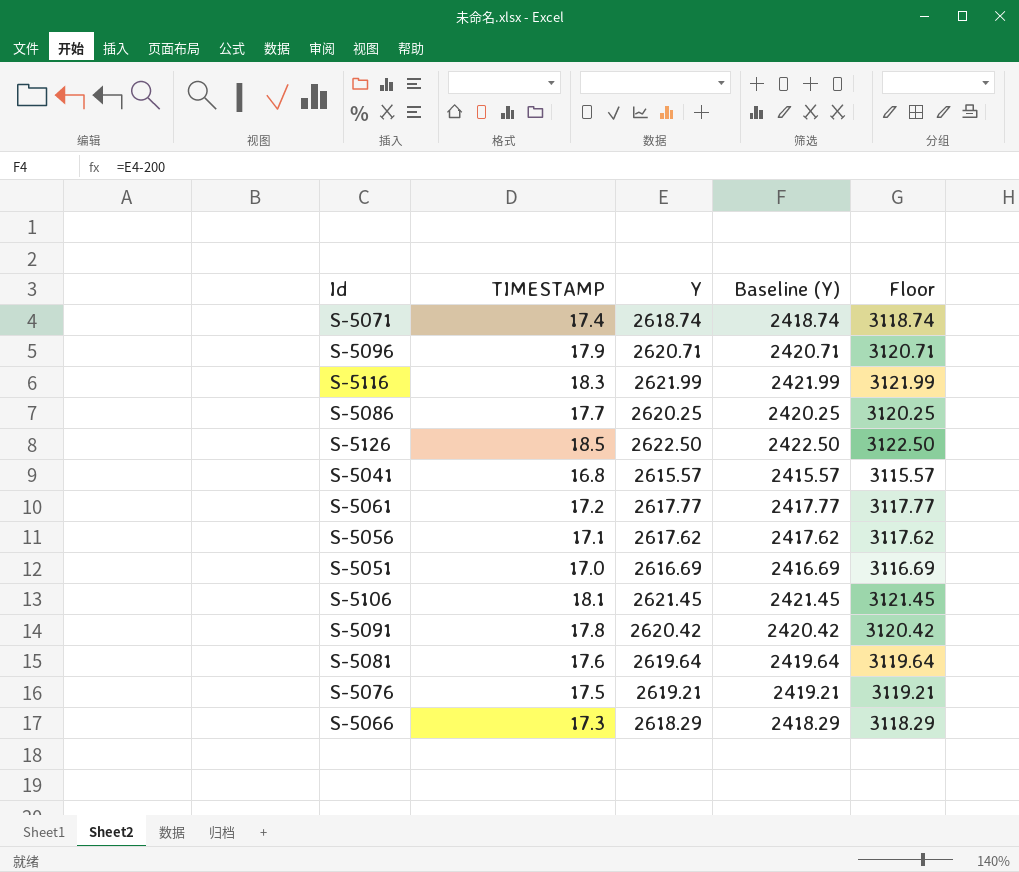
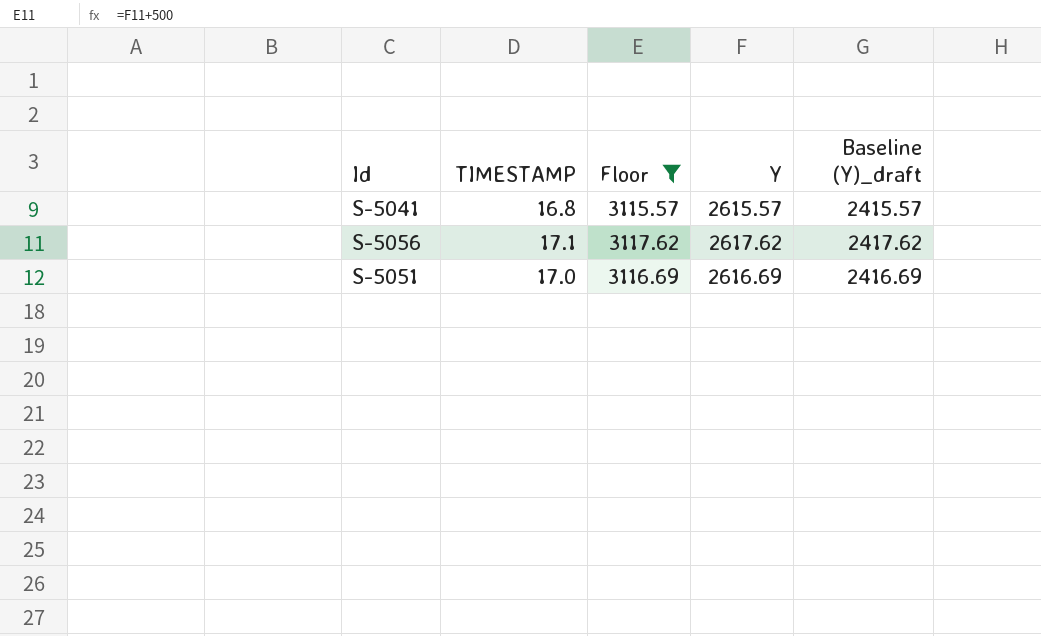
filter: none -> Floor <= 3117.62
column Floor | position: 5 -> 3
column name: Baseline (Y) -> Baseline (Y)_draft

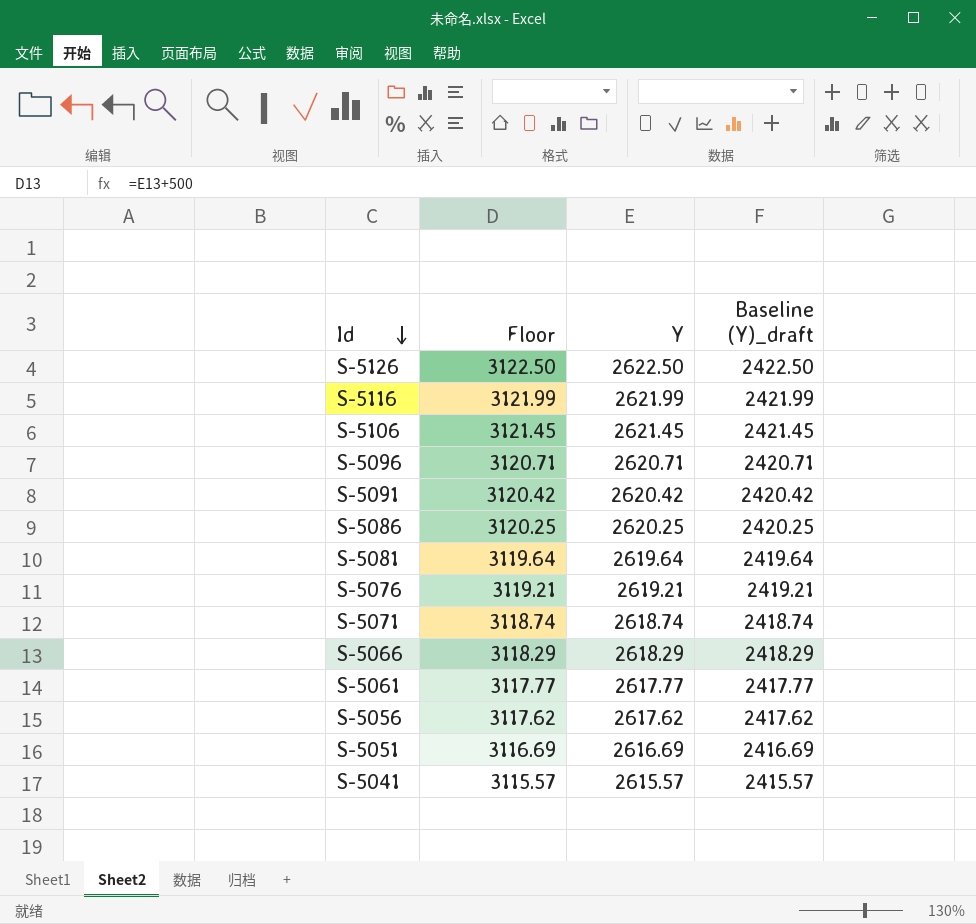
filter: Floor <= 3117.62 -> none
row order: none -> Id descending
column TIMESTAMP | position: 2 -> none

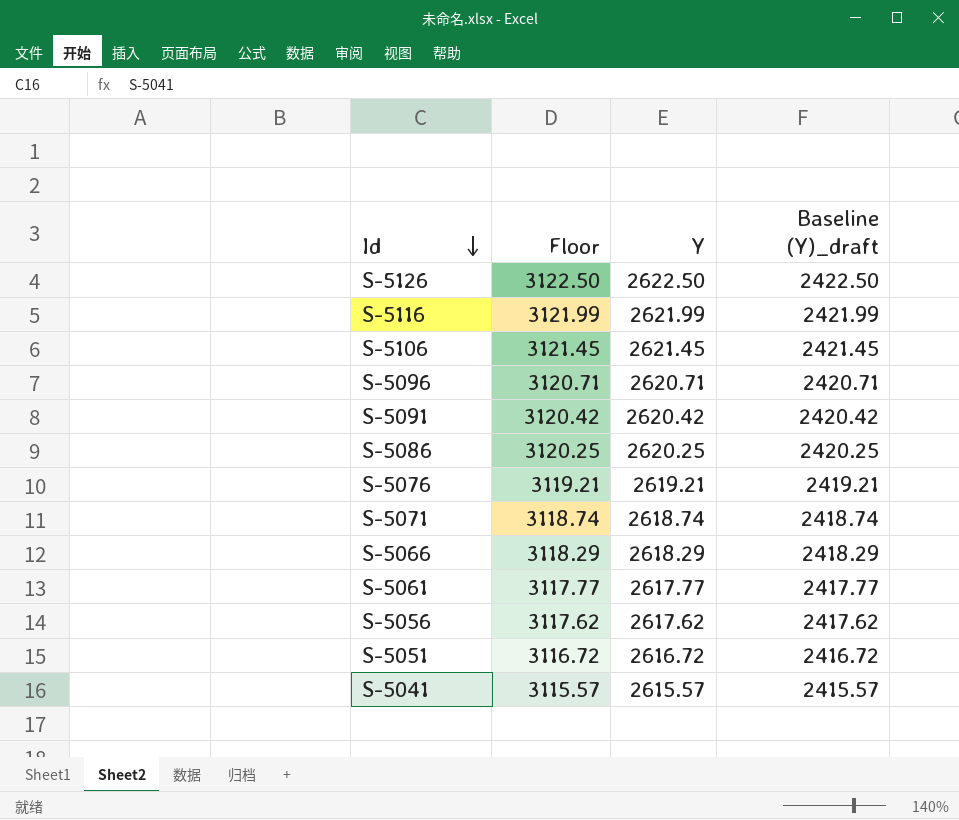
row S-5081: 3119.64 | 2619.64 | 2419.64 -> none
S-5051 | Floor: 3116.69 -> 3116.72
S-5051 | Y: 2616.69 -> 2616.72
S-5051 | Baseline (Y)_draft: 2416.69 -> 2416.72

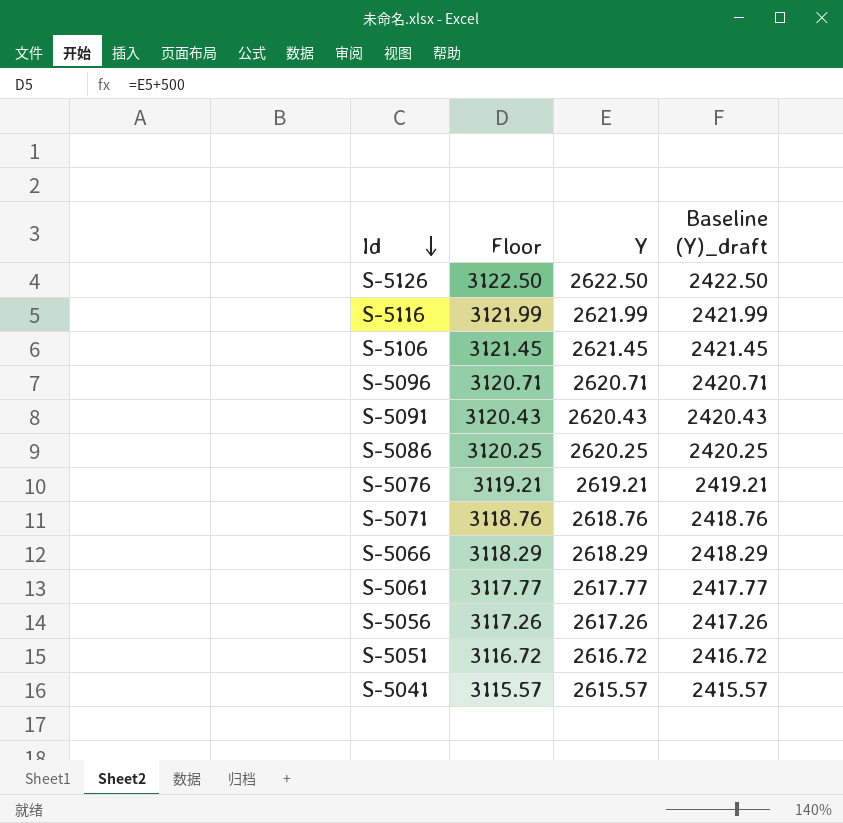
S-5091 | Floor: 3120.42 -> 3120.43
S-5091 | Y: 2620.42 -> 2620.43
S-5091 | Baseline (Y)_draft: 2420.42 -> 2420.43
S-5071 | Floor: 3118.74 -> 3118.76
S-5071 | Y: 2618.74 -> 2618.76
S-5071 | Baseline (Y)_draft: 2418.74 -> 2418.76
S-5056 | Floor: 3117.62 -> 3117.26
S-5056 | Y: 2617.62 -> 2617.26
S-5056 | Baseline (Y)_draft: 2417.62 -> 2417.26

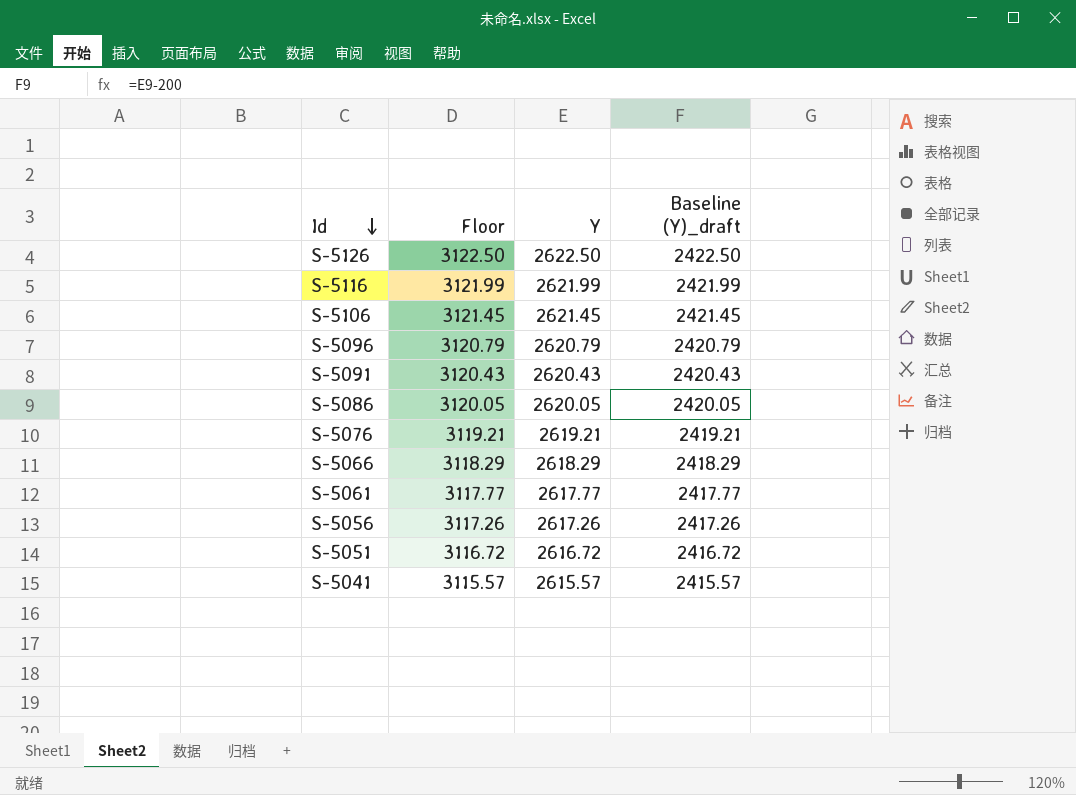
row S-5071: 3118.76 | 2618.76 | 2418.76 -> none
S-5096 | Floor: 3120.71 -> 3120.79
S-5096 | Y: 2620.71 -> 2620.79
S-5096 | Baseline (Y)_draft: 2420.71 -> 2420.79
S-5086 | Floor: 3120.25 -> 3120.05
S-5086 | Y: 2620.25 -> 2620.05
S-5086 | Baseline (Y)_draft: 2420.25 -> 2420.05

